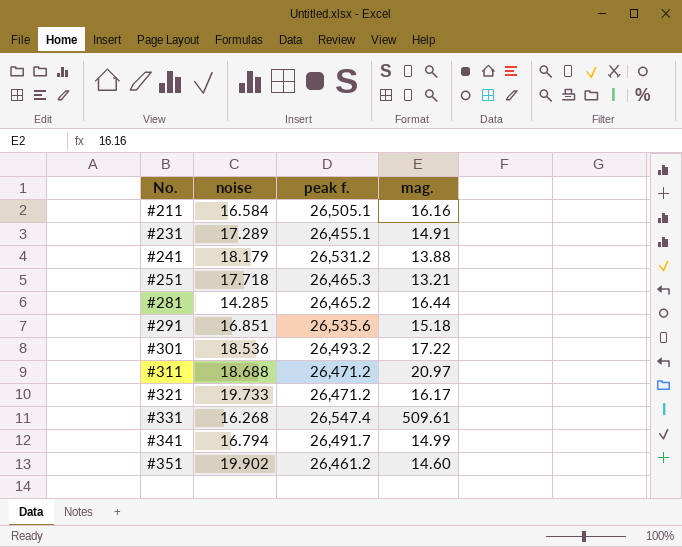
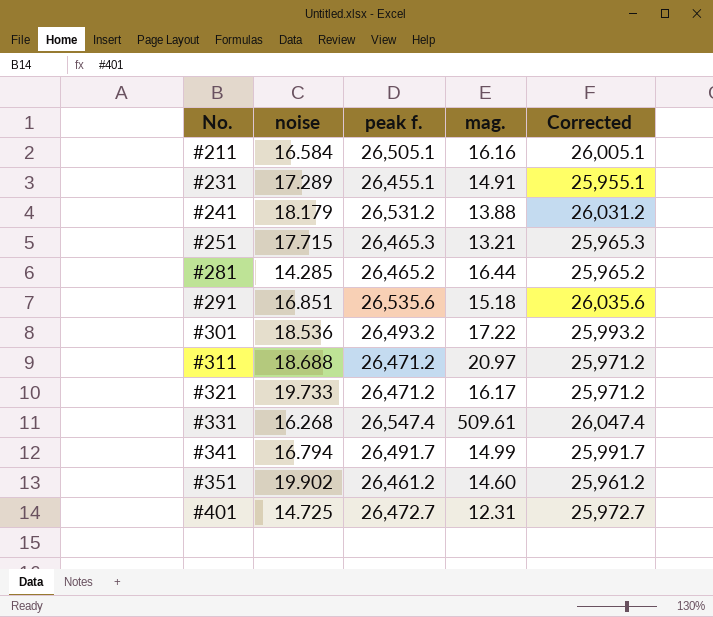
column Corrected | formula: none -> [peak f.] - 500
#251 | noise: 17.718 -> 17.715
row #401: none -> 14.725 | 26,472.7 | 12.31 | 25,972.7

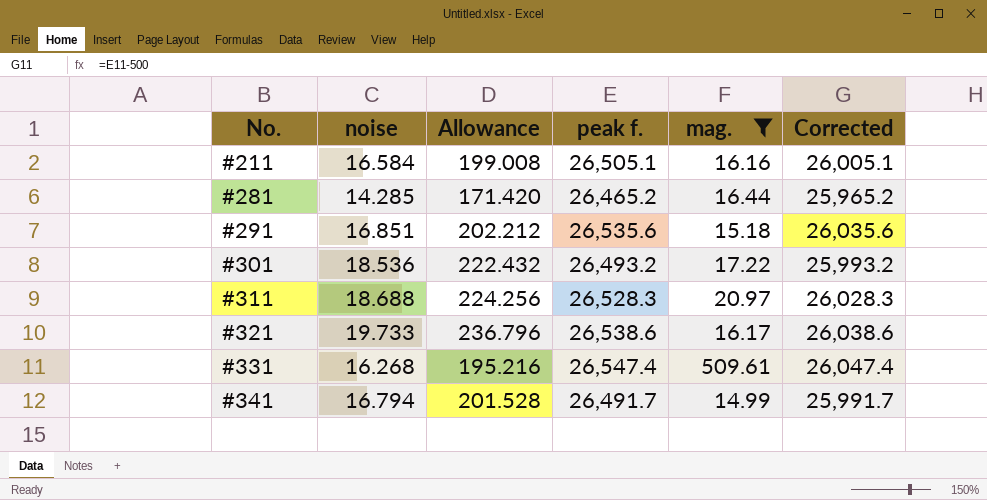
filter: none -> mag. >= 14.99
column Allowance | formula: none -> [noise] * 12
#311 | peak f.: 26,471.2 -> 26,528.3
#311 | Corrected: 25,971.2 -> 26,028.3
#321 | peak f.: 26,471.2 -> 26,538.6
#321 | Corrected: 25,971.2 -> 26,038.6

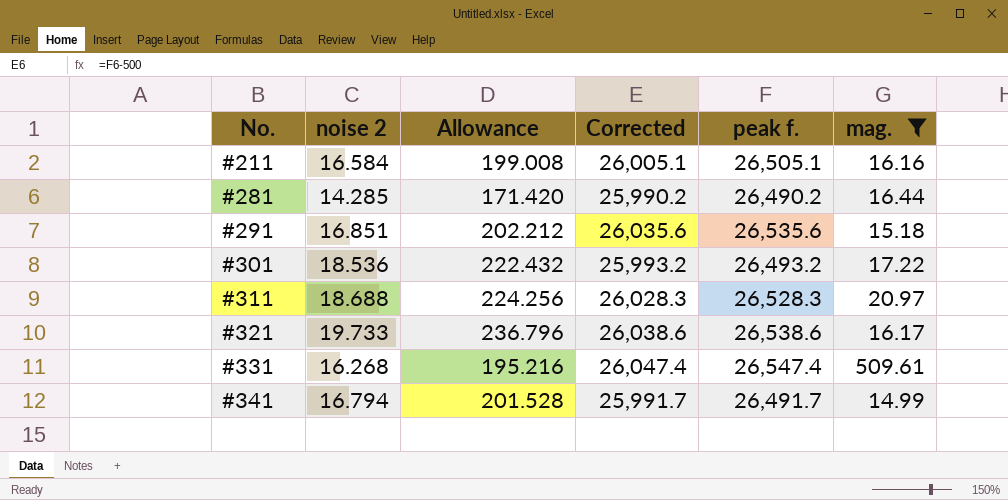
column name: noise -> noise 2
column Corrected | position: 6 -> 4
#281 | Corrected: 25,965.2 -> 25,990.2
#281 | peak f.: 26,465.2 -> 26,490.2

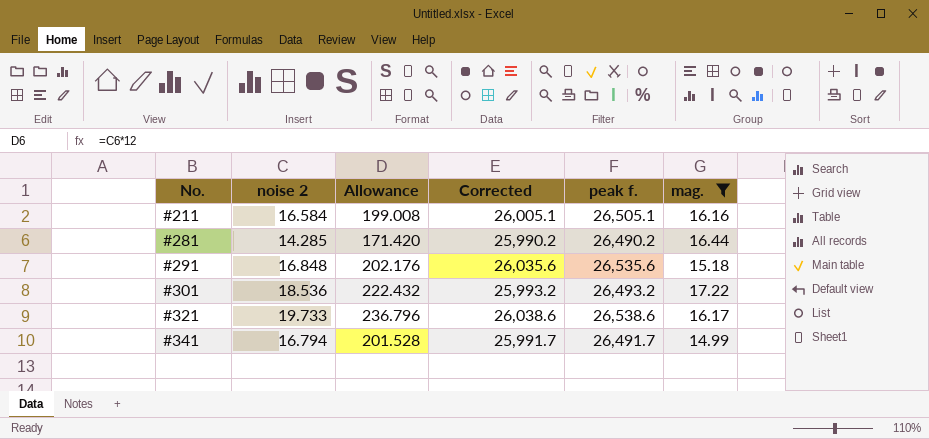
row #311: 18.688 | 224.256 | 26,028.3 | 26,528.3 | 20.97 -> none
row #331: 16.268 | 195.216 | 26,047.4 | 26,547.4 | 509.61 -> none
#291 | noise 2: 16.851 -> 16.848
#291 | Allowance: 202.212 -> 202.176

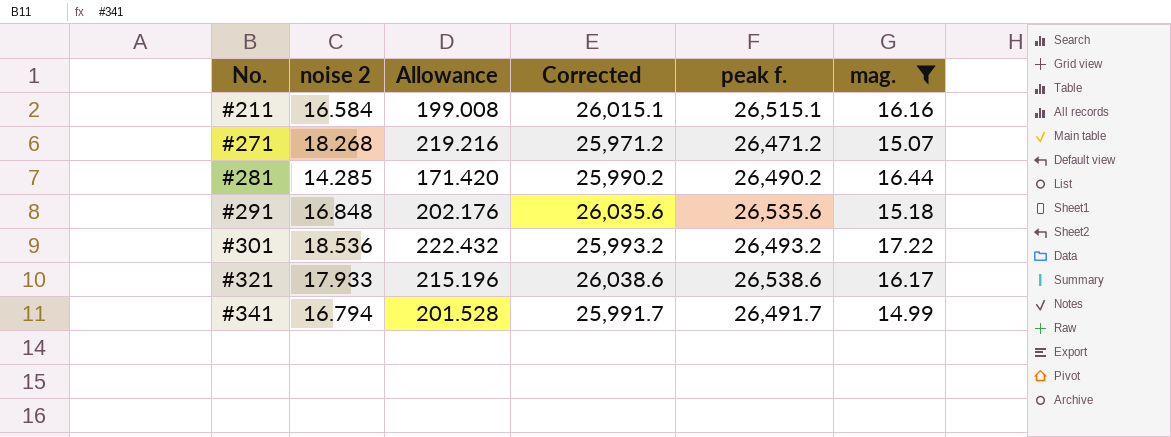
#211 | Corrected: 26,005.1 -> 26,015.1
#211 | peak f.: 26,505.1 -> 26,515.1
row #271: none -> 18.268 | 219.216 | 25,971.2 | 26,471.2 | 15.07
#321 | noise 2: 19.733 -> 17.933
#321 | Allowance: 236.796 -> 215.196

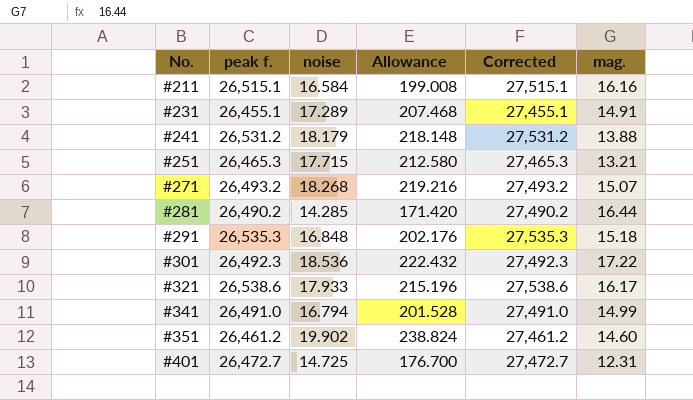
filter: mag. >= 14.99 -> none
column peak f. | position: 5 -> 2
column name: noise 2 -> noise
column Corrected | formula: [peak f.] - 500 -> [peak f.] + 1000
#271 | peak f.: 26,471.2 -> 26,493.2
#291 | peak f.: 26,535.6 -> 26,535.3
#301 | peak f.: 26,493.2 -> 26,492.3
#341 | peak f.: 26,491.7 -> 26,491.0

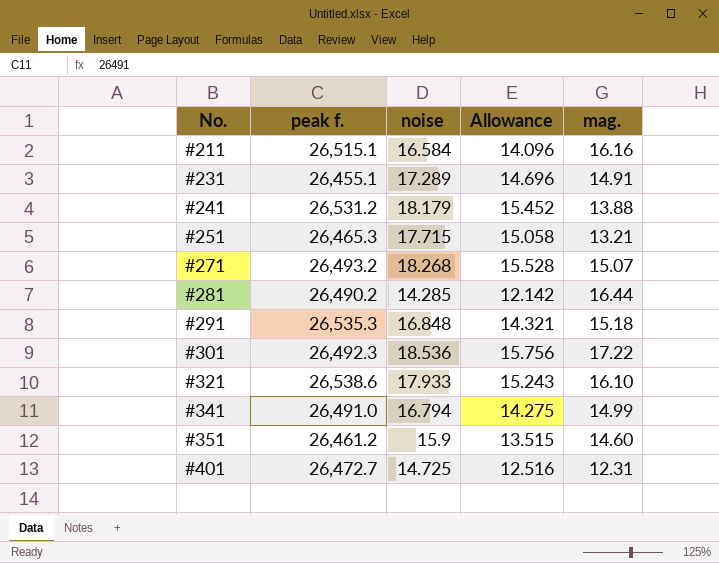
column Corrected | formula: [peak f.] + 1000 -> none
column Allowance | formula: [noise] * 12 -> [noise] * 0.85
#321 | mag.: 16.17 -> 16.10
#351 | noise: 19.902 -> 15.9

